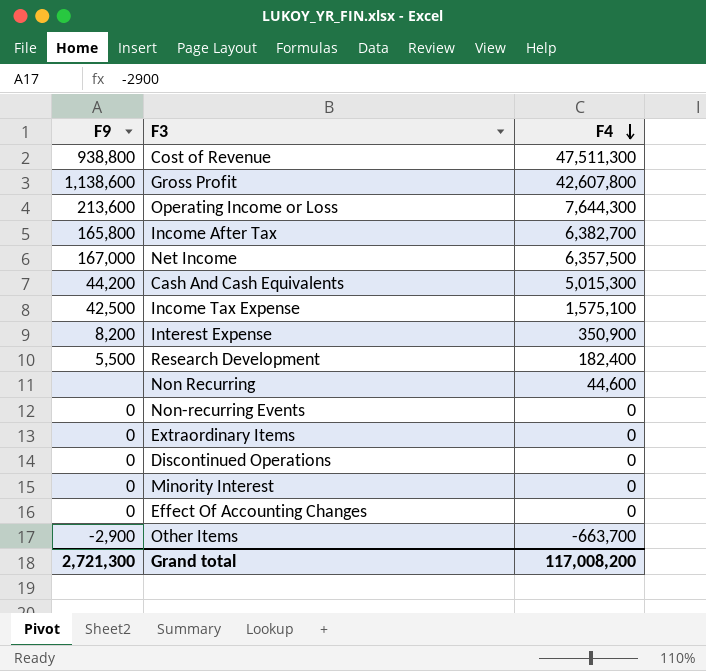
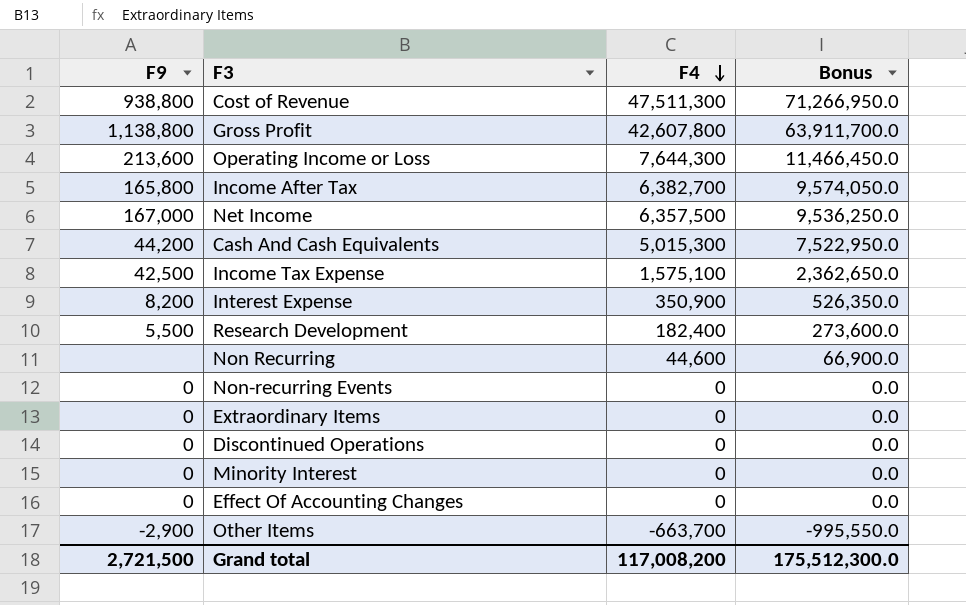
column Bonus | formula: none -> [F4] * 1.5
Gross Profit | F9: 1,138,600 -> 1,138,800
Grand total | F9: 2,721,300 -> 2,721,500

